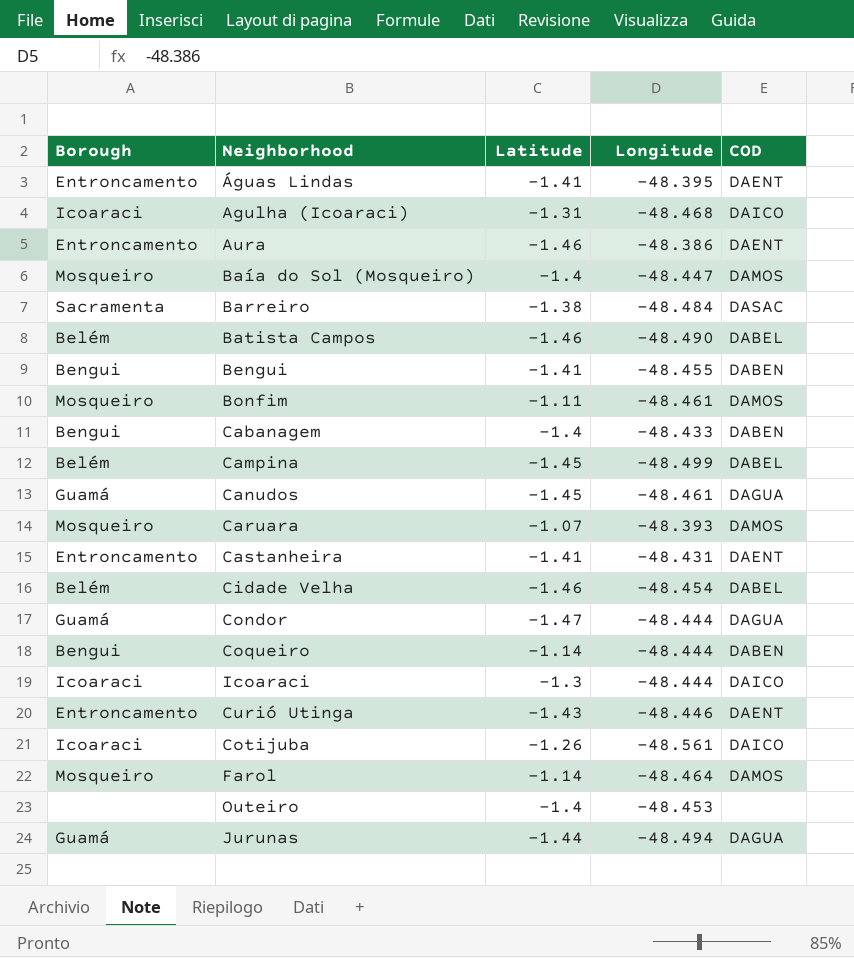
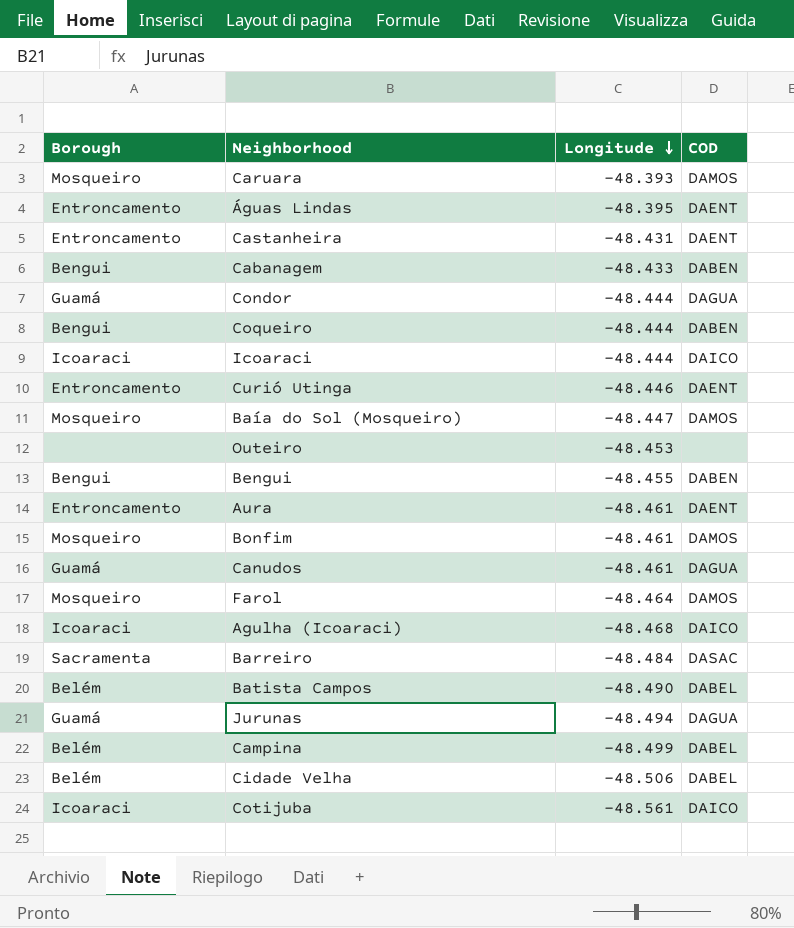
row order: none -> Longitude descending
column Latitude | position: 3 -> none
Aura | Longitude: -48.386 -> -48.461
Cidade Velha | Longitude: -48.454 -> -48.506

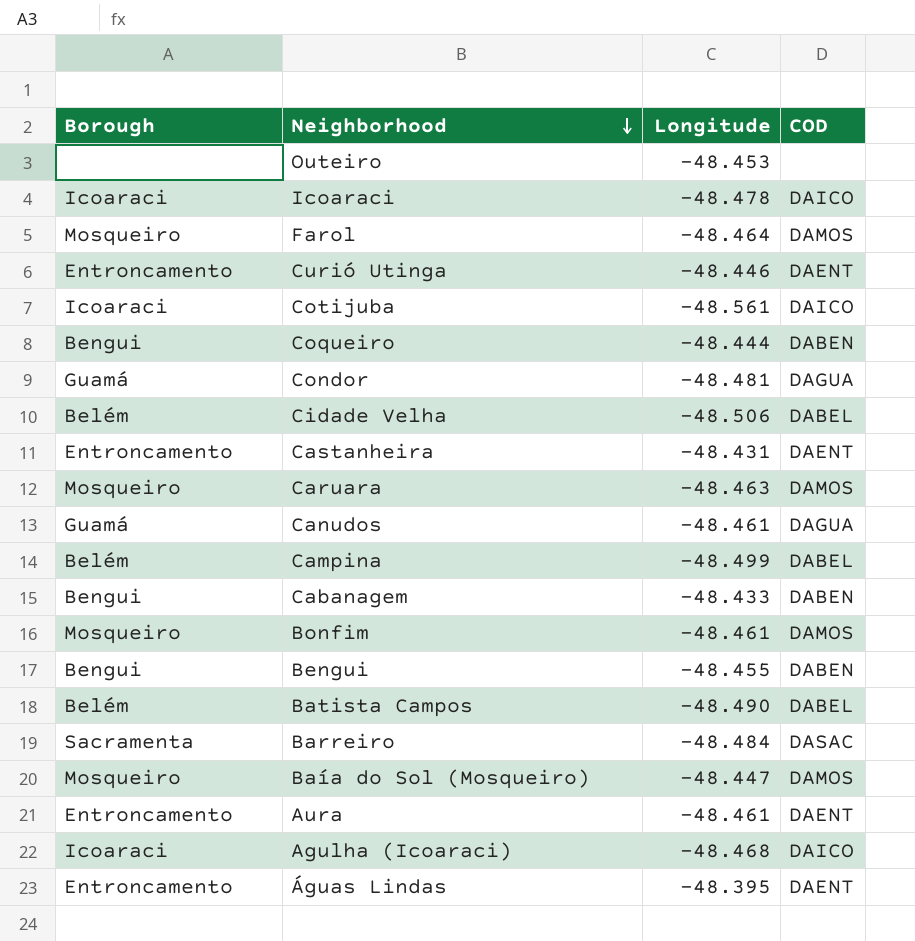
row order: Longitude descending -> Neighborhood descending
row Jurunas: Guamá | -48.494 | DAGUA -> none
Icoaraci | Longitude: -48.444 -> -48.478
Condor | Longitude: -48.444 -> -48.481
Caruara | Longitude: -48.393 -> -48.463

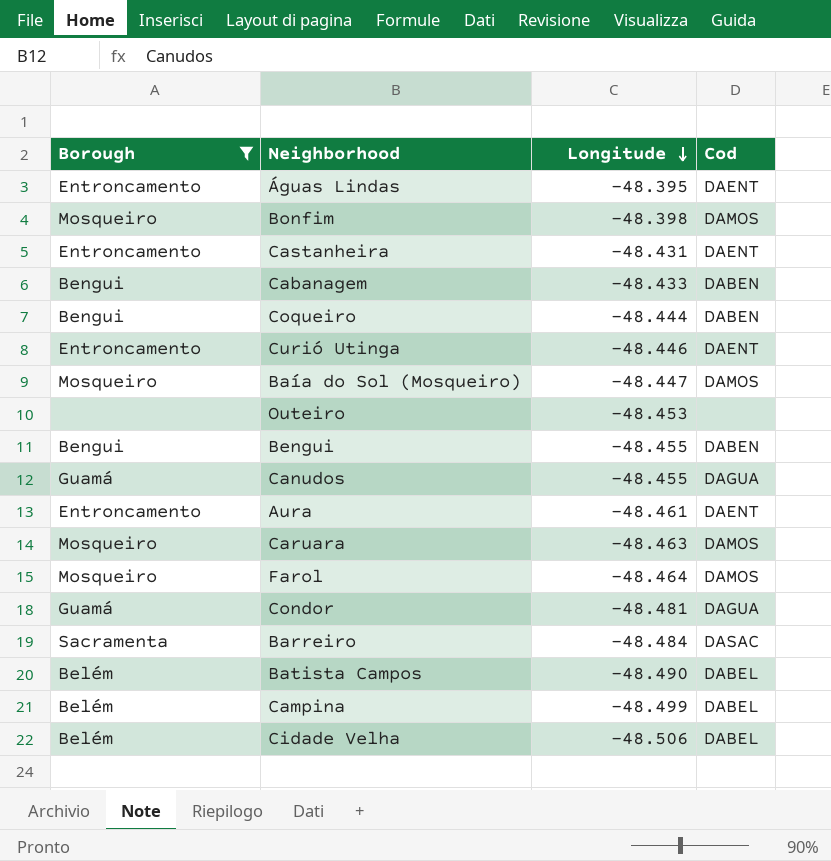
filter: none -> Borough != Icoaraci
row order: Neighborhood descending -> Longitude descending
column name: COD -> Cod
Bonfim | Longitude: -48.461 -> -48.398
Canudos | Longitude: -48.461 -> -48.455

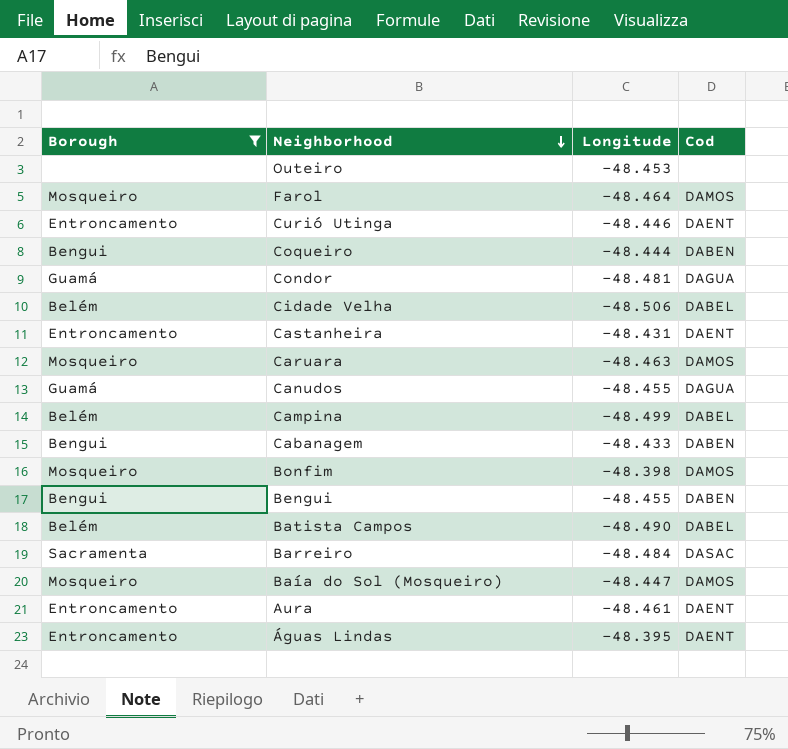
row order: Longitude descending -> Neighborhood descending

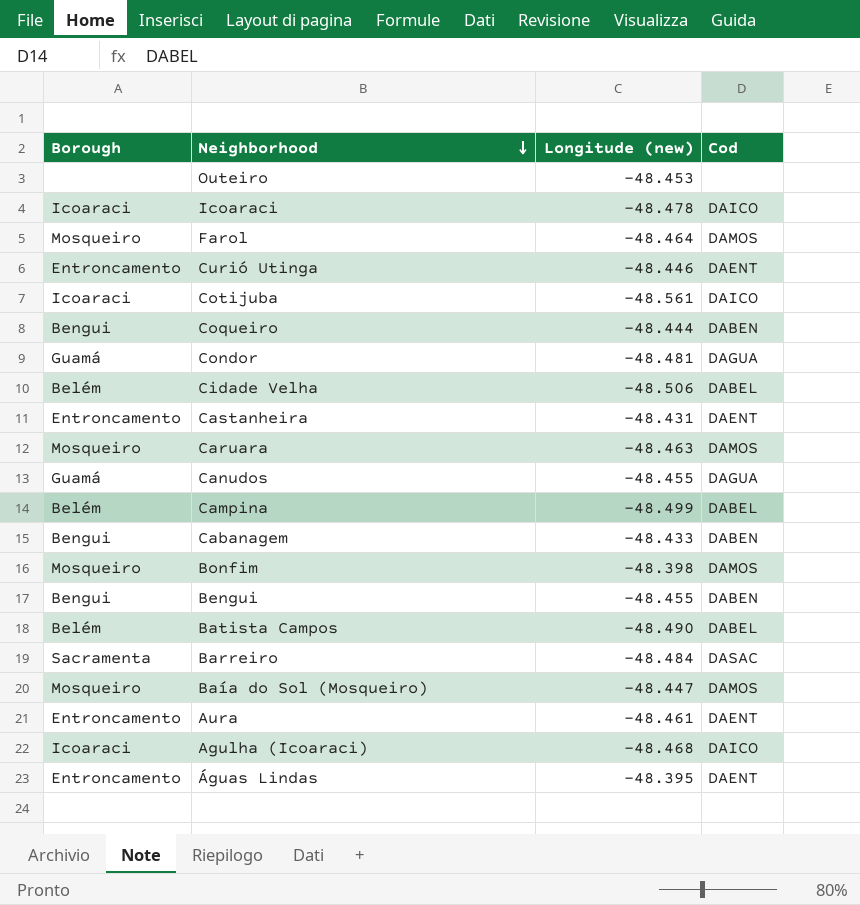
filter: Borough != Icoaraci -> none
column name: Longitude -> Longitude (new)

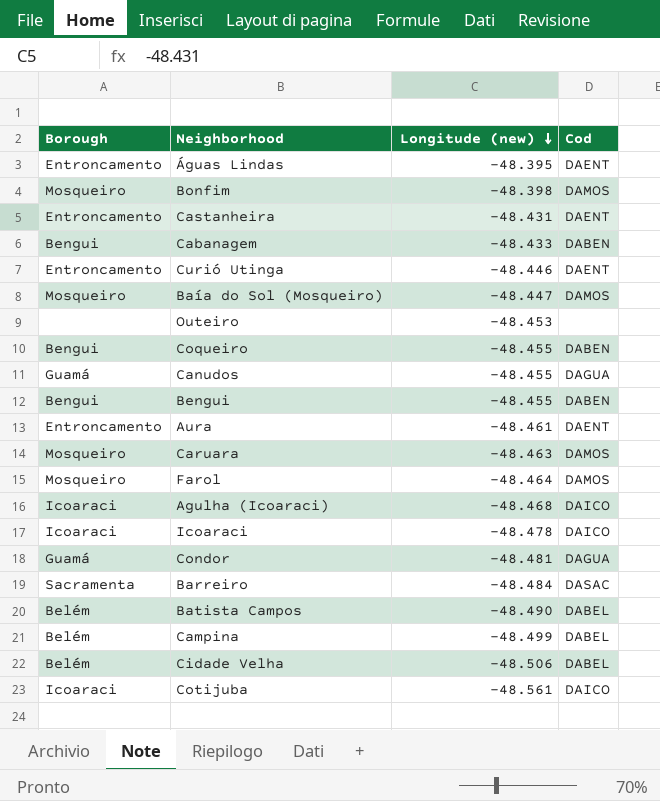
row order: Neighborhood descending -> Longitude (new) descending
Coqueiro | Longitude (new): -48.444 -> -48.455

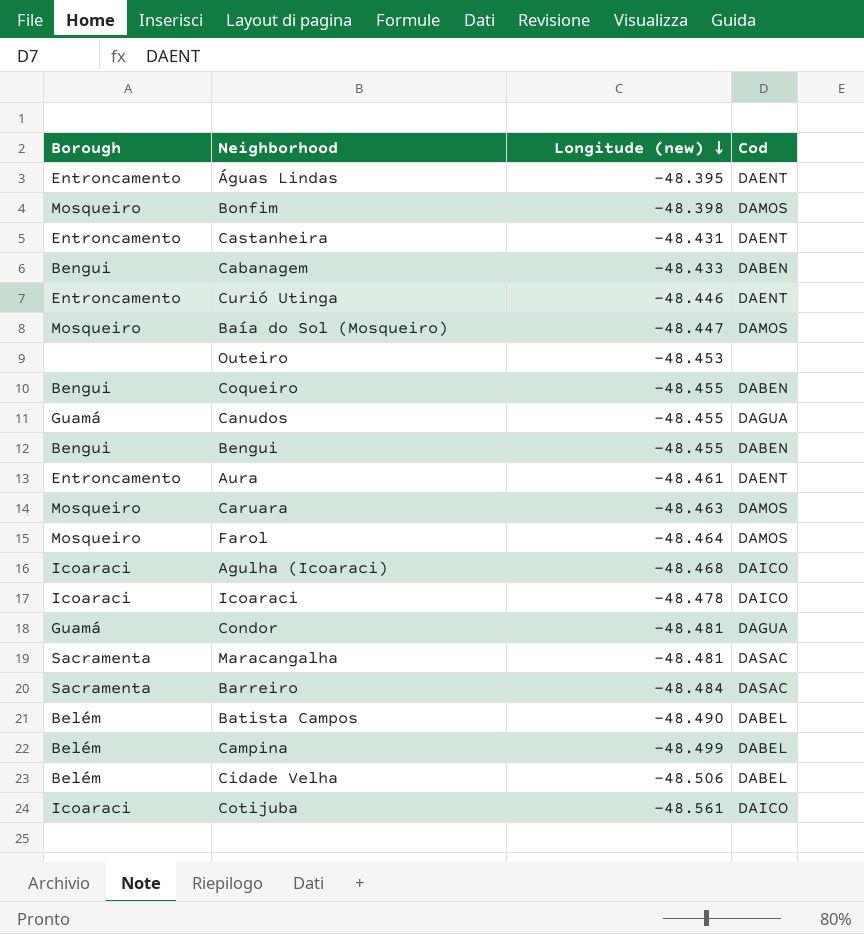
row Maracangalha: none -> Sacramenta | -48.481 | DASAC

